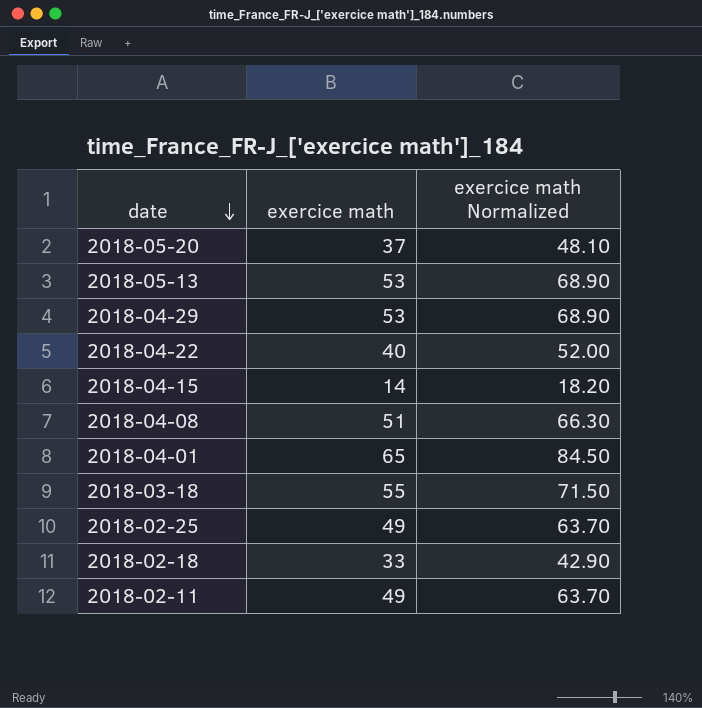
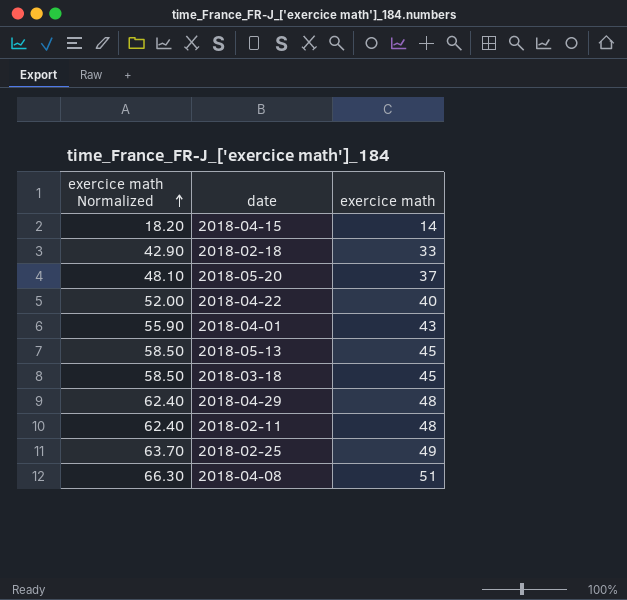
row order: date descending -> exercice math Normalized ascending
column exercice math Normalized | position: 3 -> 1
2018-04-01 | exercice math Normalized: 84.50 -> 55.90
2018-04-01 | exercice math: 65 -> 43
2018-05-13 | exercice math Normalized: 68.90 -> 58.50
2018-05-13 | exercice math: 53 -> 45
2018-03-18 | exercice math Normalized: 71.50 -> 58.50
2018-03-18 | exercice math: 55 -> 45
2018-04-29 | exercice math Normalized: 68.90 -> 62.40
2018-04-29 | exercice math: 53 -> 48
2018-02-11 | exercice math Normalized: 63.70 -> 62.40
2018-02-11 | exercice math: 49 -> 48

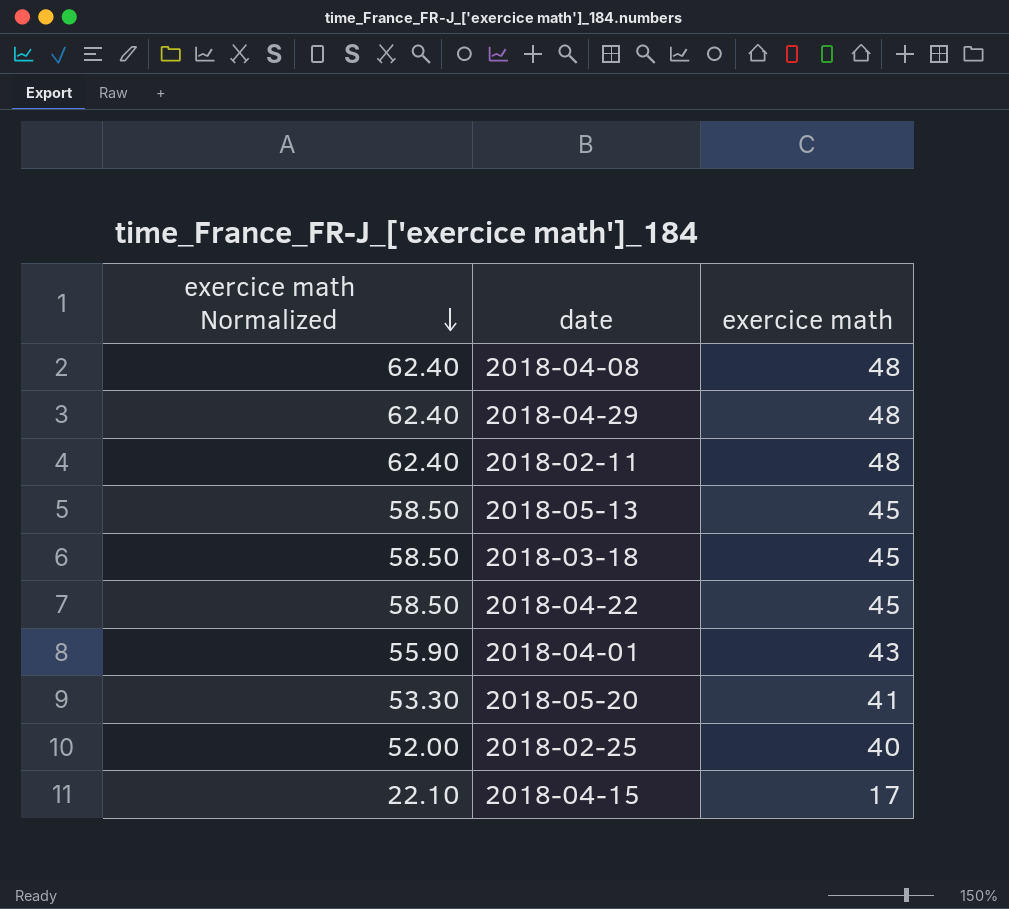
row order: exercice math Normalized ascending -> exercice math Normalized descending
row 2018-02-18: 42.90 | 33 -> none
2018-04-08 | exercice math Normalized: 66.30 -> 62.40
2018-04-08 | exercice math: 51 -> 48
2018-04-22 | exercice math Normalized: 52.00 -> 58.50
2018-04-22 | exercice math: 40 -> 45
2018-05-20 | exercice math Normalized: 48.10 -> 53.30
2018-05-20 | exercice math: 37 -> 41
2018-02-25 | exercice math Normalized: 63.70 -> 52.00
2018-02-25 | exercice math: 49 -> 40
2018-04-15 | exercice math Normalized: 18.20 -> 22.10
2018-04-15 | exercice math: 14 -> 17

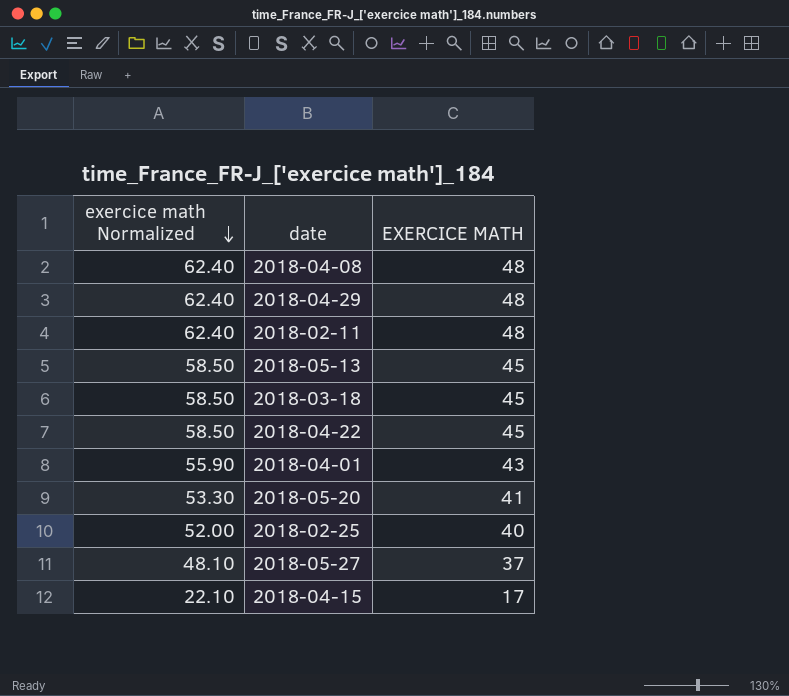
column name: exercice math -> EXERCICE MATH
row 2018-05-27: none -> 48.10 | 37

